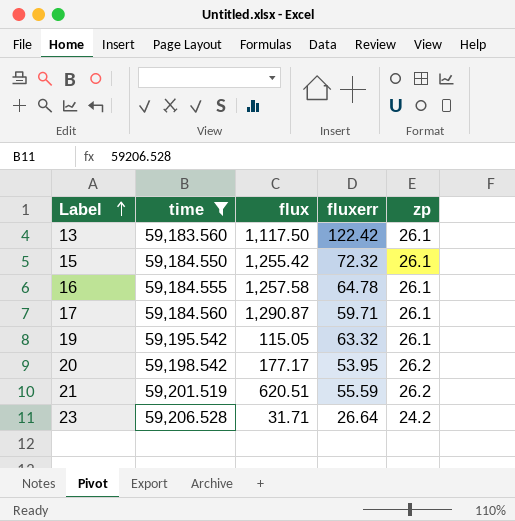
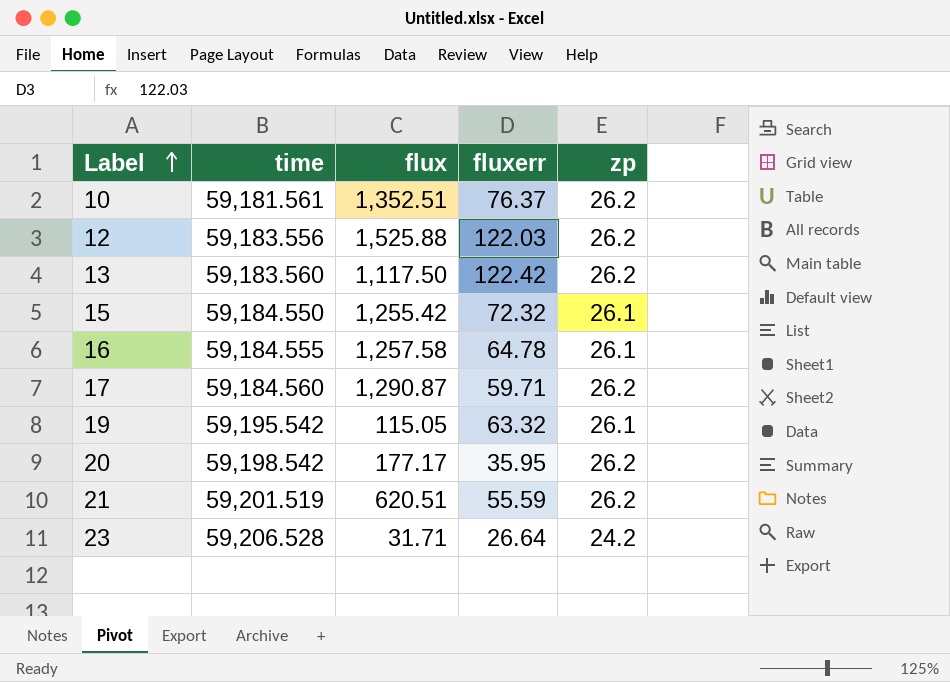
filter: time >= 59,183.560 -> none
13 | zp: 26.1 -> 26.2
17 | zp: 26.1 -> 26.2
20 | fluxerr: 53.95 -> 35.95

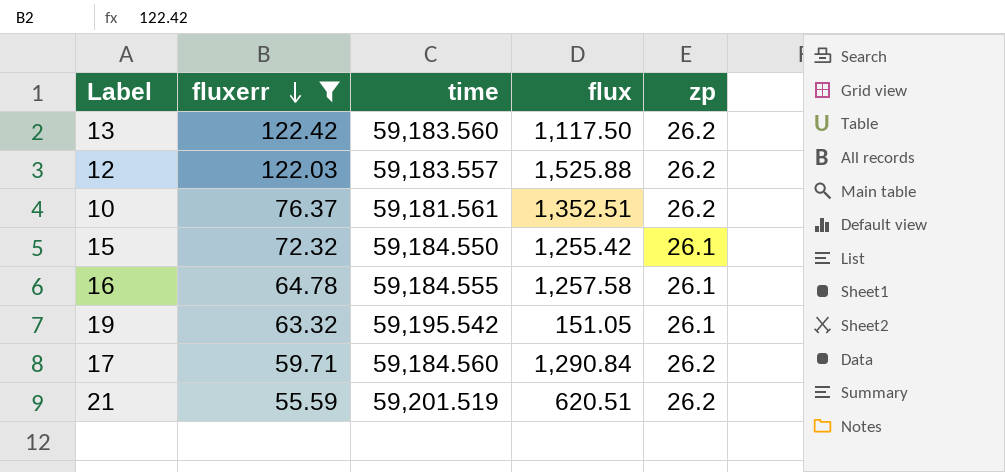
filter: none -> fluxerr >= 55.59
row order: Label ascending -> fluxerr descending
column fluxerr | position: 4 -> 2
12 | time: 59,183.556 -> 59,183.557
19 | flux: 115.05 -> 151.05
17 | flux: 1,290.87 -> 1,290.84

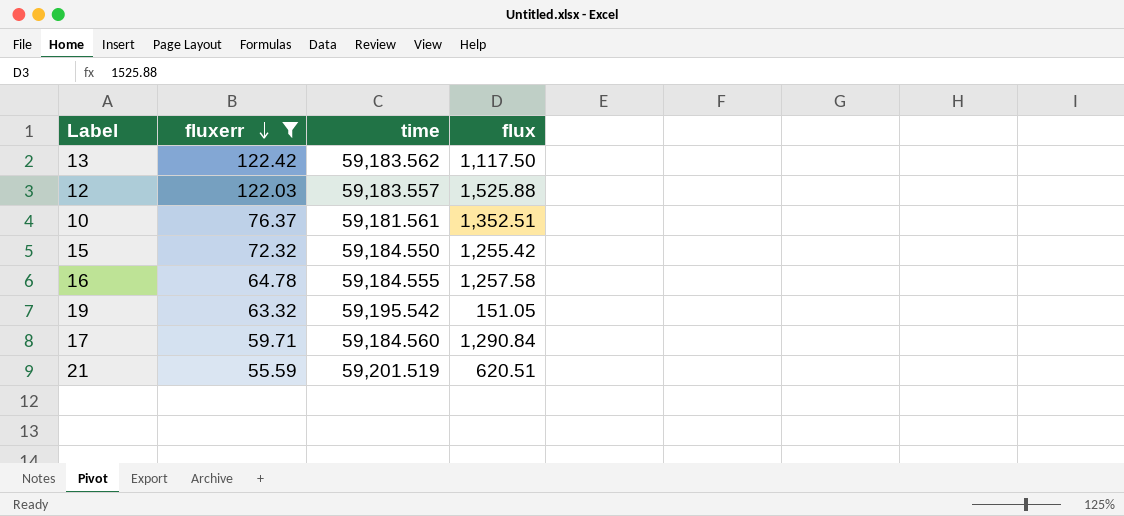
column zp | position: 5 -> none
13 | time: 59,183.560 -> 59,183.562

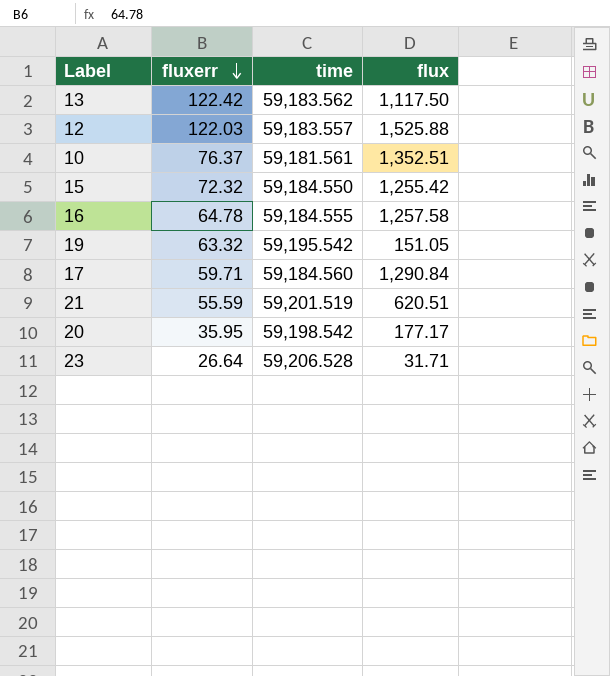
filter: fluxerr >= 55.59 -> none

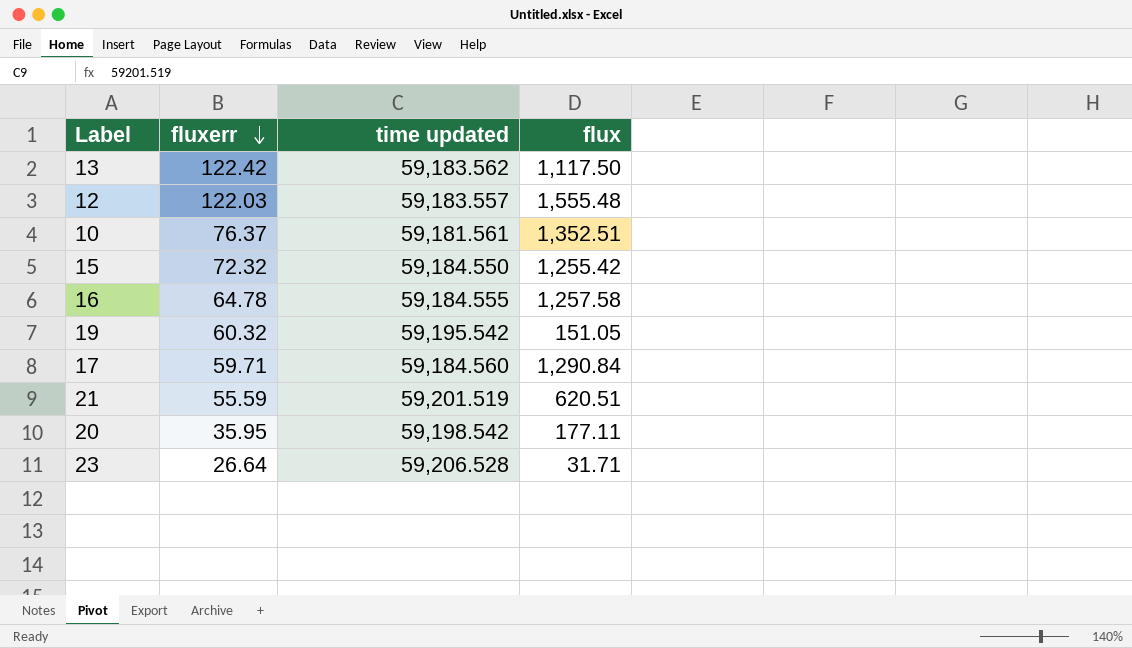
column name: time -> time updated
12 | flux: 1,525.88 -> 1,555.48
19 | fluxerr: 63.32 -> 60.32
20 | flux: 177.17 -> 177.11

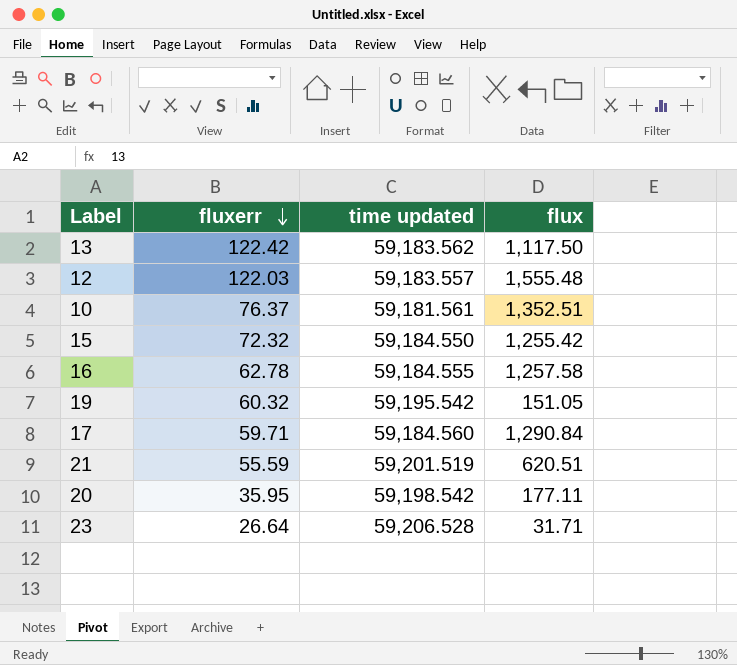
16 | fluxerr: 64.78 -> 62.78

